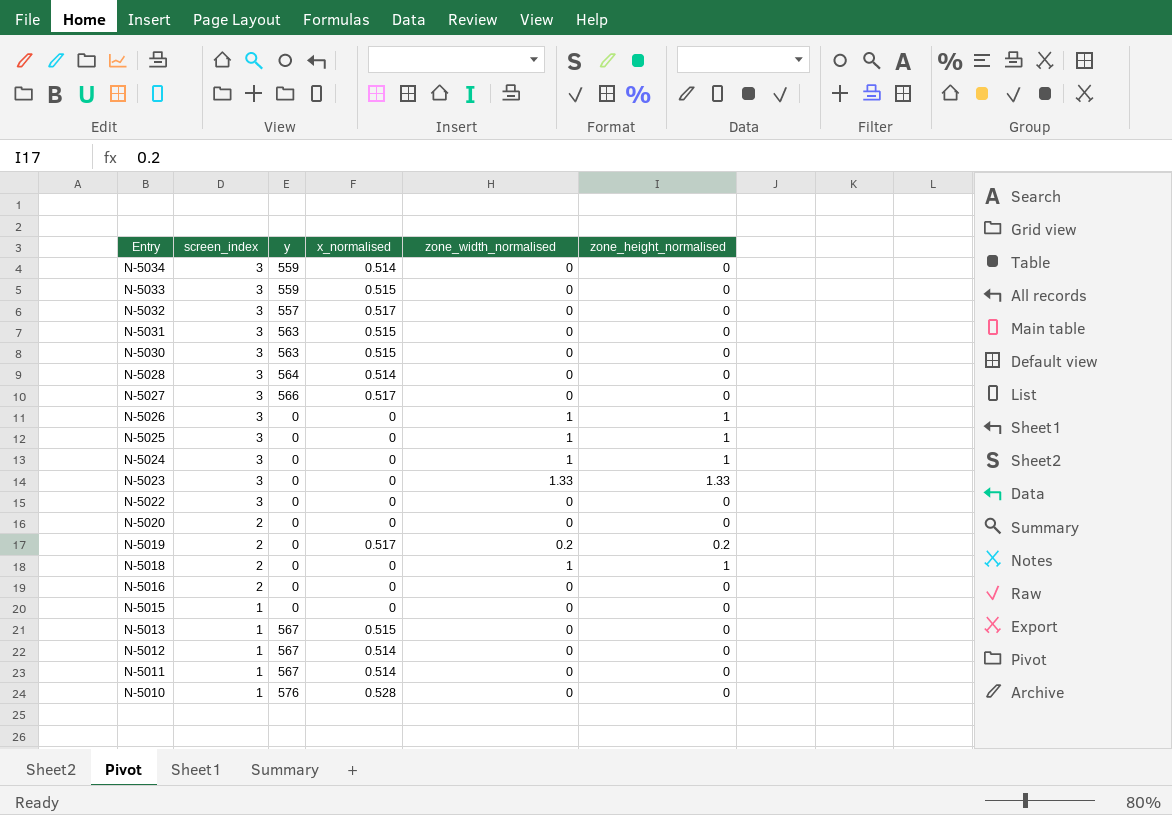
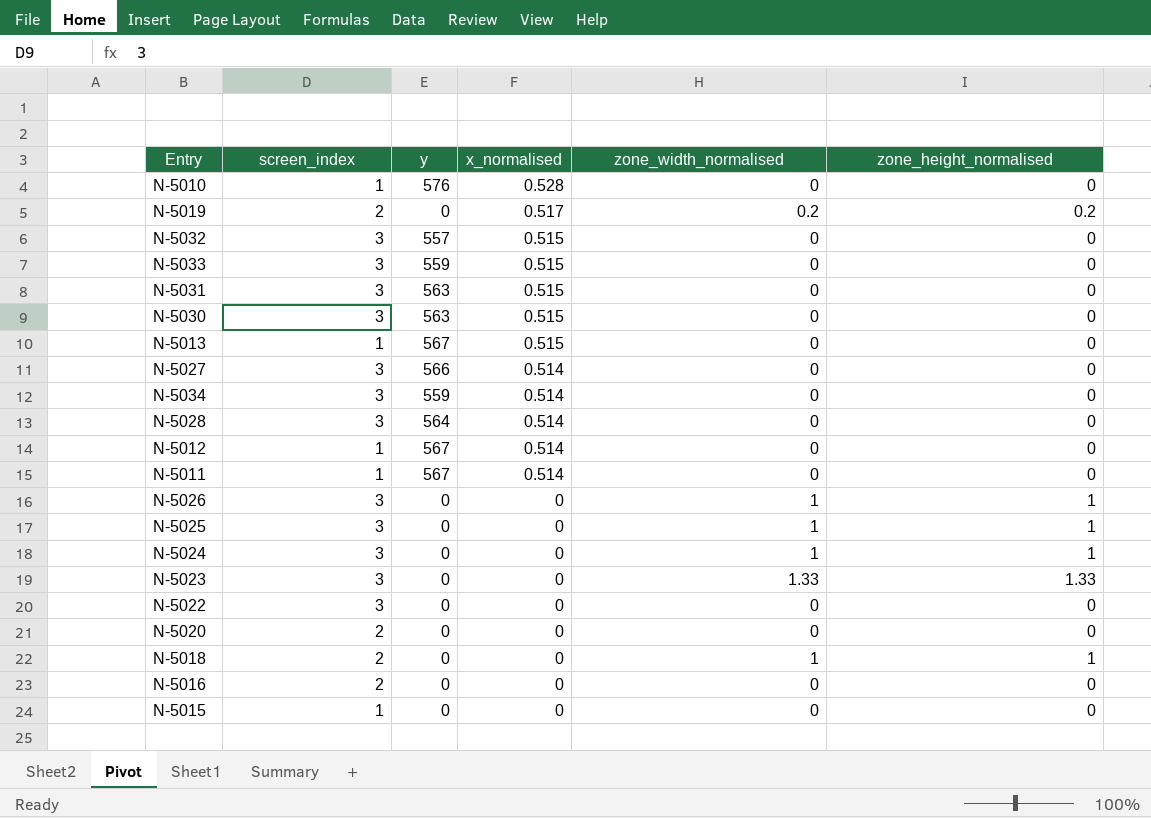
row order: Entry descending -> x_normalised descending
N-5032 | x_normalised: 0.517 -> 0.515
N-5027 | x_normalised: 0.517 -> 0.514

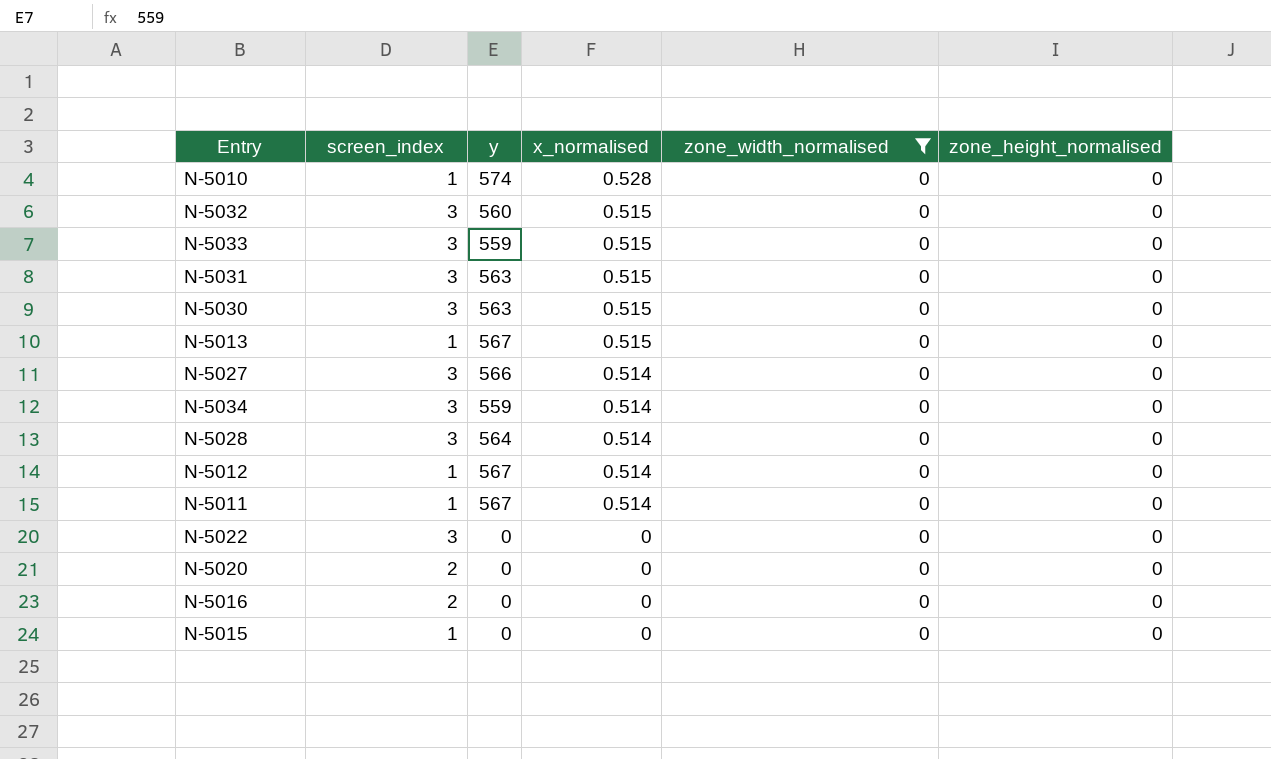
filter: none -> zone_width_normalised = 0
N-5010 | y: 576 -> 574
N-5032 | y: 557 -> 560

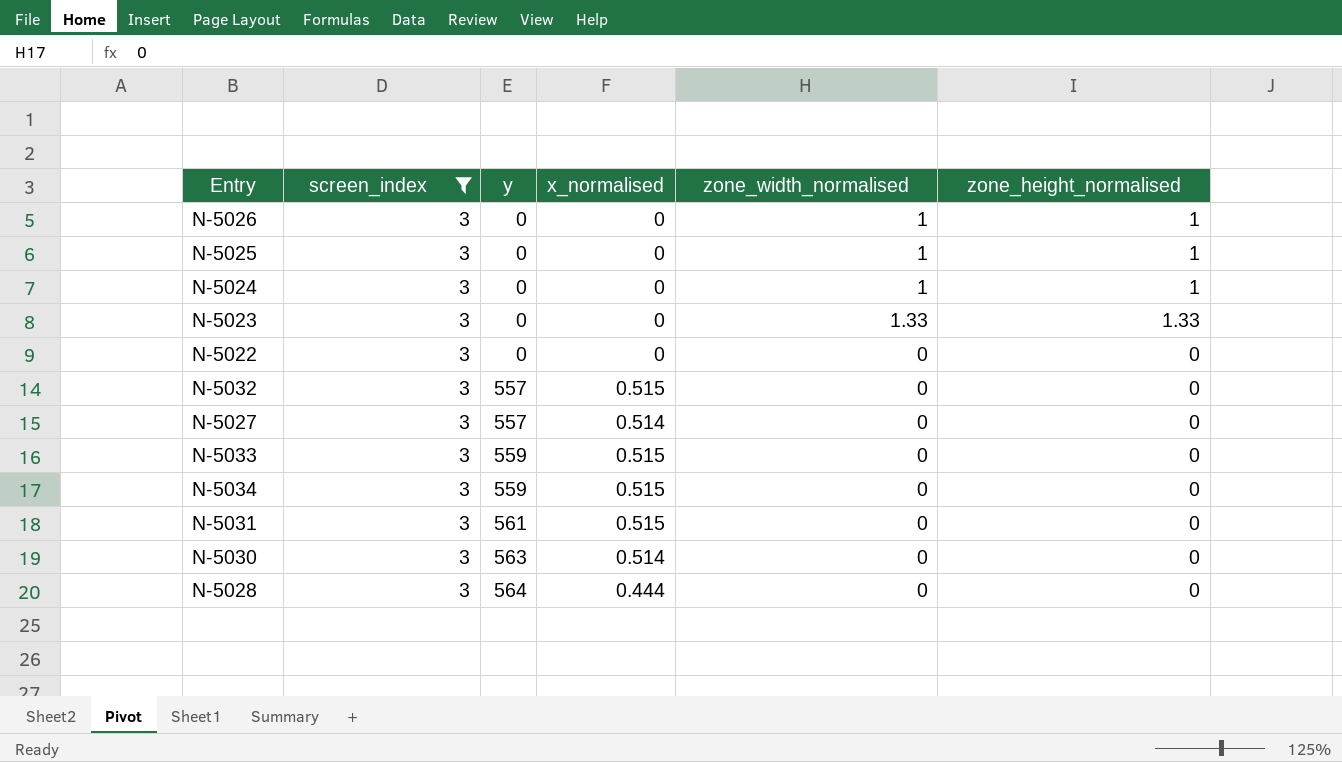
filter: zone_width_normalised = 0 -> screen_index = 3
row order: x_normalised descending -> y ascending
N-5032 | y: 560 -> 557
N-5027 | y: 566 -> 557
N-5034 | x_normalised: 0.514 -> 0.515
N-5031 | y: 563 -> 561
N-5030 | x_normalised: 0.515 -> 0.514
N-5028 | x_normalised: 0.514 -> 0.444

